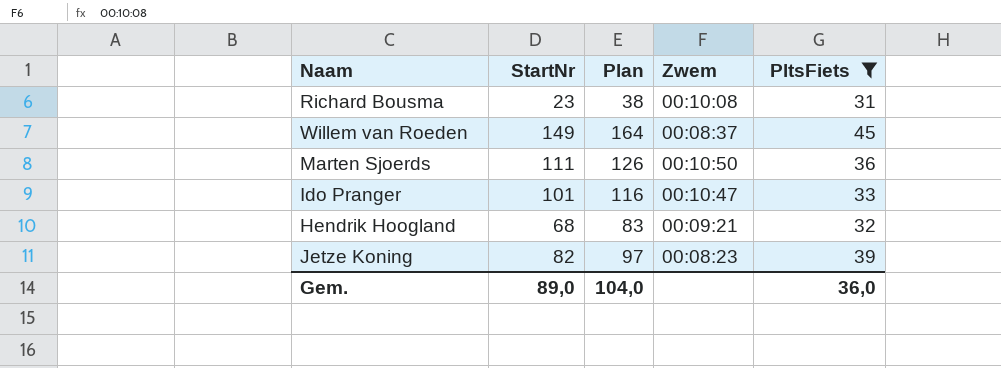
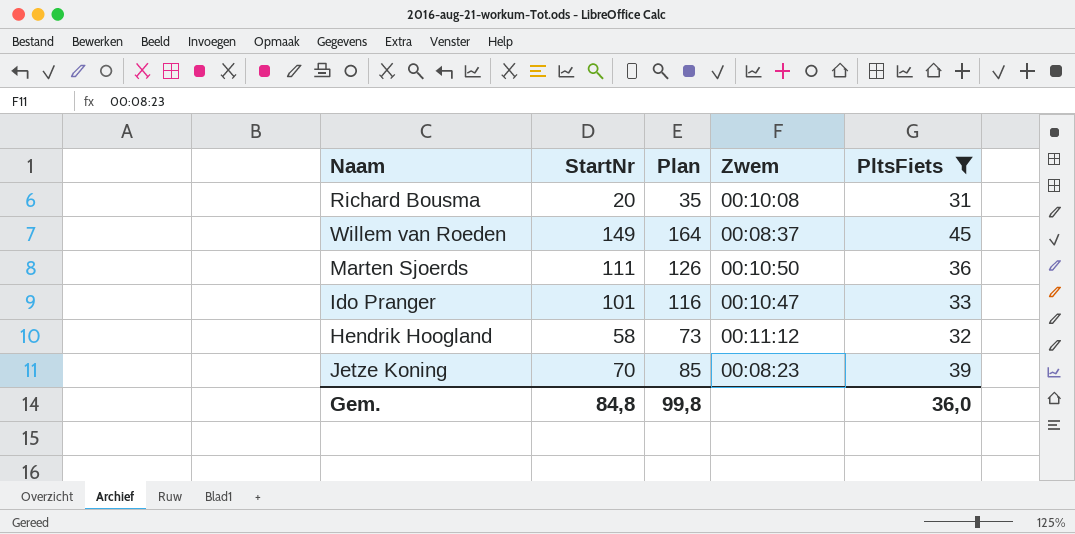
Richard Bousma | StartNr: 23 -> 20
Richard Bousma | Plan: 38 -> 35
Hendrik Hoogland | StartNr: 68 -> 58
Hendrik Hoogland | Plan: 83 -> 73
Hendrik Hoogland | Zwem: 00:09:21 -> 00:11:12
Jetze Koning | StartNr: 82 -> 70
Jetze Koning | Plan: 97 -> 85
Gem. | StartNr: 89,0 -> 84,8
Gem. | Plan: 104,0 -> 99,8

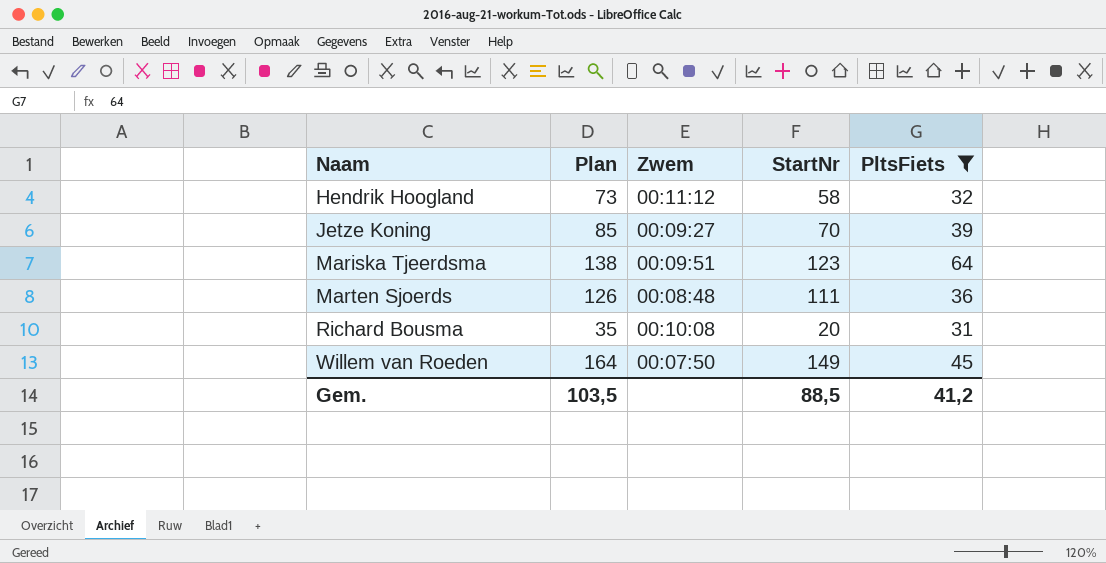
row order: none -> Naam ascending
column StartNr | position: 2 -> 4
row Ido Pranger: 101 | 116 | 00:10:47 | 33 -> none
Jetze Koning | Zwem: 00:08:23 -> 00:09:27
row Mariska Tjeerdsma: none -> 138 | 00:09:51 | 123 | 64
Marten Sjoerds | Zwem: 00:10:50 -> 00:08:48
Willem van Roeden | Zwem: 00:08:37 -> 00:07:50
Gem. | Plan: 99,8 -> 103,5
Gem. | StartNr: 84,8 -> 88,5
Gem. | PltsFiets: 36,0 -> 41,2

